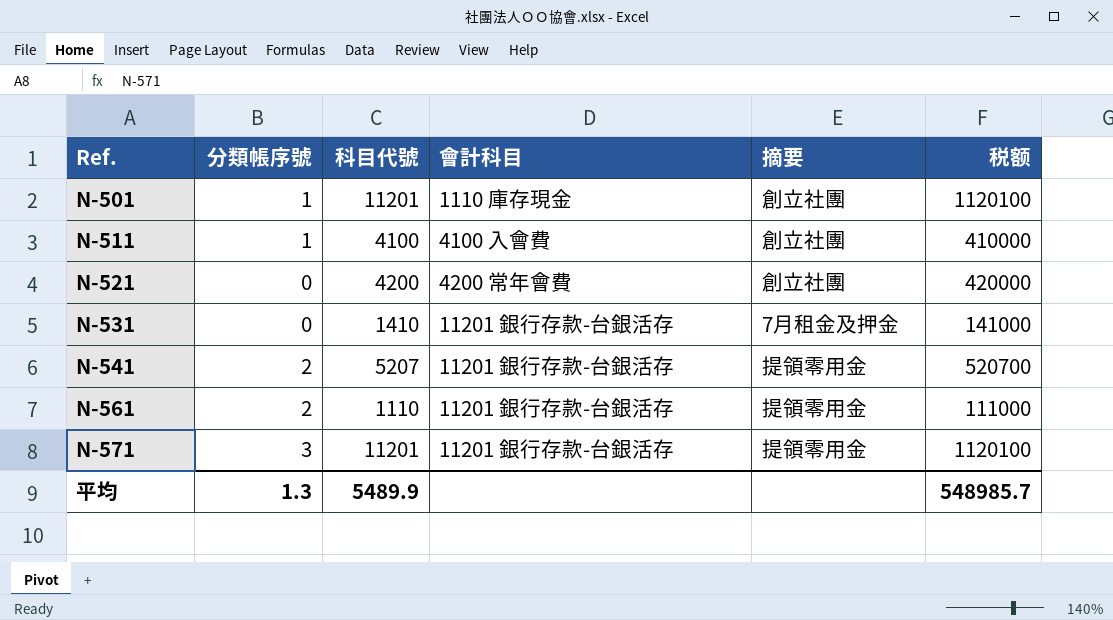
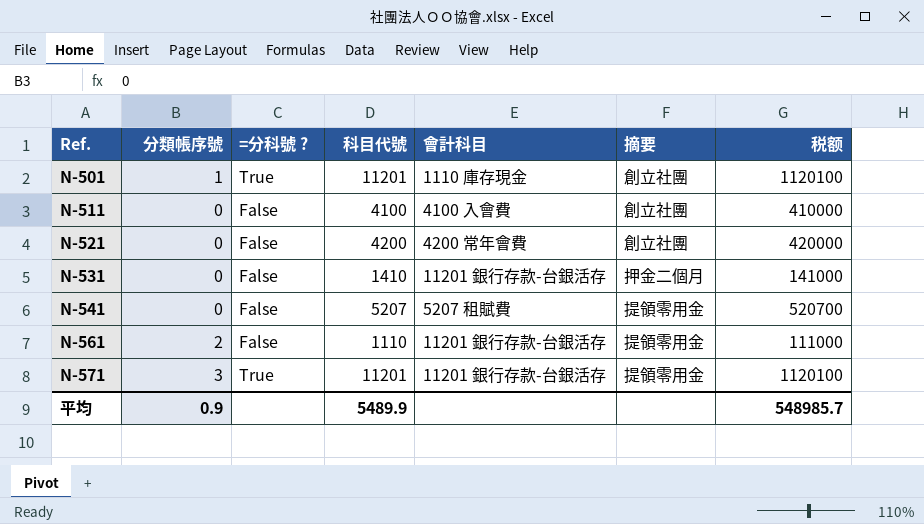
column =分科號 ? | position: none -> 3
N-511 | 分類帳序號: 1 -> 0
N-531 | 摘要: 7月租金及押金 -> 押金二個月
N-541 | 分類帳序號: 2 -> 0
N-541 | 會計科目: 11201 銀行存款-台銀活存 -> 5207 租賦費
平均 | 分類帳序號: 1.3 -> 0.9

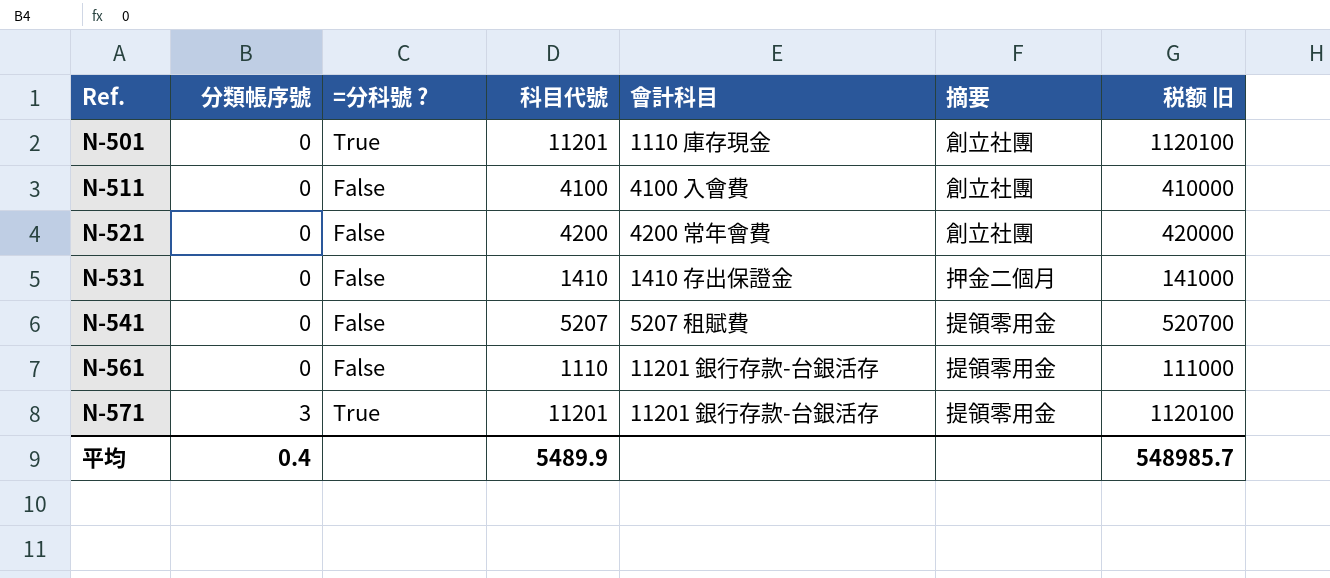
column name: 税额 -> 税额 旧
N-501 | 分類帳序號: 1 -> 0
N-531 | 會計科目: 11201 銀行存款-台銀活存 -> 1410 存出保證金
N-561 | 分類帳序號: 2 -> 0
平均 | 分類帳序號: 0.9 -> 0.4

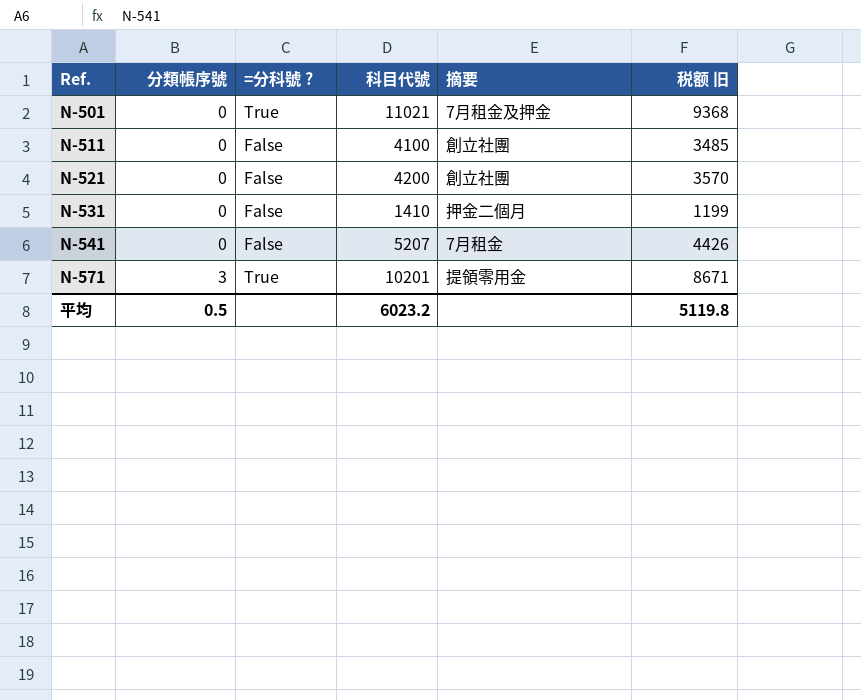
column 會計科目 | position: 5 -> none
column 税额 旧 | formula: [科目代號] * 100 -> [科目代號] * 0.85
row N-561: 0 | False | 1110 | 11201 銀行存款-台銀活存 | 提領零用金 | 111000 -> none
N-501 | 科目代號: 11201 -> 11021
N-501 | 摘要: 創立社團 -> 7月租金及押金
N-541 | 摘要: 提領零用金 -> 7月租金
N-571 | 科目代號: 11201 -> 10201
平均 | 分類帳序號: 0.4 -> 0.5
平均 | 科目代號: 5489.9 -> 6023.2
平均 | 税额 旧: 548985.7 -> 5119.8

